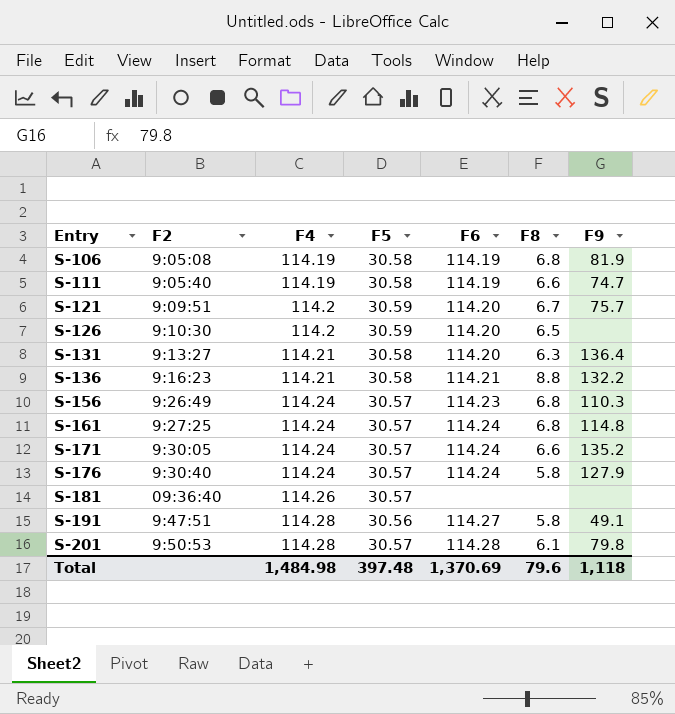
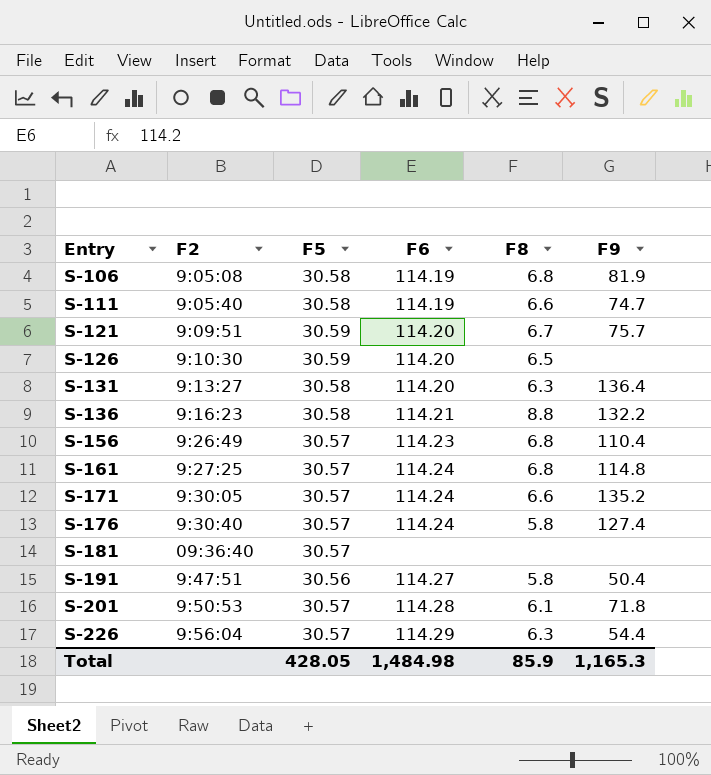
column F4 | position: 3 -> none
S-156 | F9: 110.3 -> 110.4
S-176 | F9: 127.9 -> 127.4
S-191 | F9: 49.1 -> 50.4
S-201 | F9: 79.8 -> 71.8
row S-226: none -> 9:56:04 | 30.57 | 114.29 | 6.3 | 54.4
Total | F5: 397.48 -> 428.05
Total | F6: 1,370.69 -> 1,484.98
Total | F8: 79.6 -> 85.9
Total | F9: 1,118 -> 1,165.3

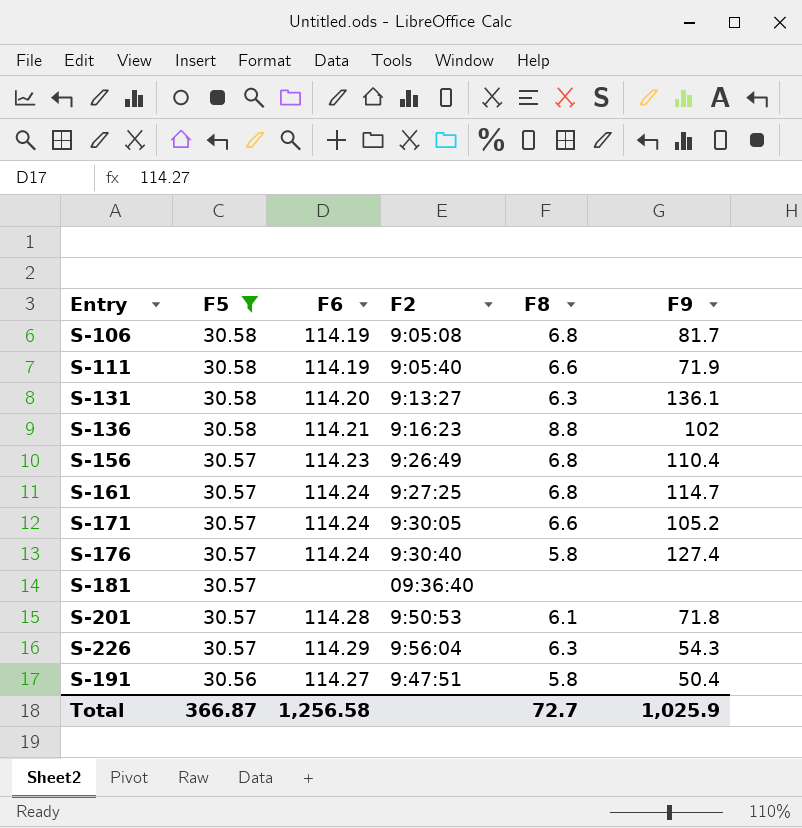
filter: none -> F5 != 30.59
row order: Entry ascending -> F5 descending
column F2 | position: 2 -> 4
S-106 | F9: 81.9 -> 81.7
S-111 | F9: 74.7 -> 71.9
S-131 | F9: 136.4 -> 136.1
S-136 | F9: 132.2 -> 102
S-161 | F9: 114.8 -> 114.7
S-171 | F9: 135.2 -> 105.2
S-226 | F9: 54.4 -> 54.3
Total | F5: 428.05 -> 366.87
Total | F6: 1,484.98 -> 1,256.58
Total | F8: 85.9 -> 72.7
Total | F9: 1,165.3 -> 1,025.9

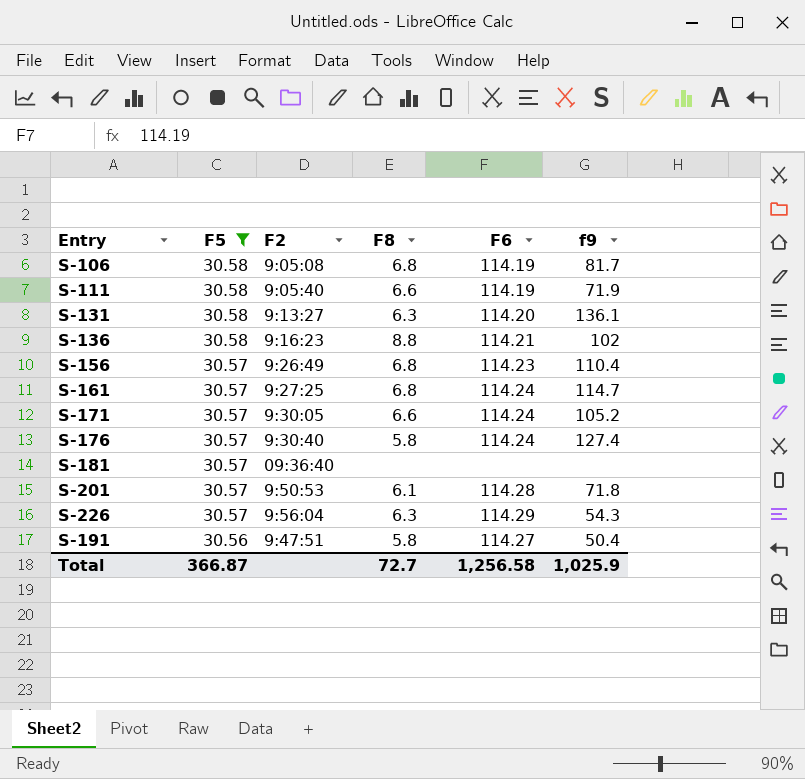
column F6 | position: 3 -> 5
column name: F9 -> f9

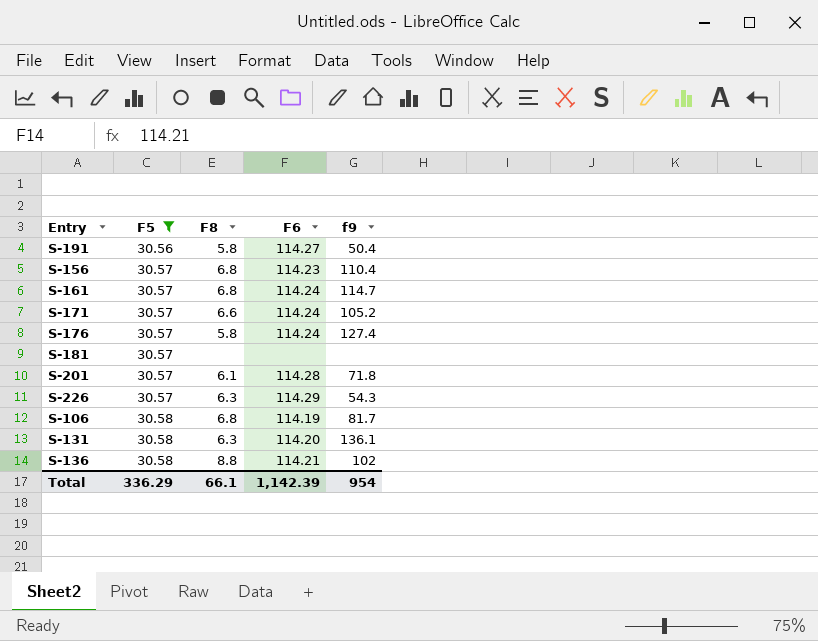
row order: F5 descending -> F5 ascending
column F2 | position: 3 -> none
row S-111: 30.58 | 9:05:40 | 6.6 | 114.19 | 71.9 -> none
Total | F5: 366.87 -> 336.29
Total | F8: 72.7 -> 66.1
Total | F6: 1,256.58 -> 1,142.39
Total | f9: 1,025.9 -> 954

